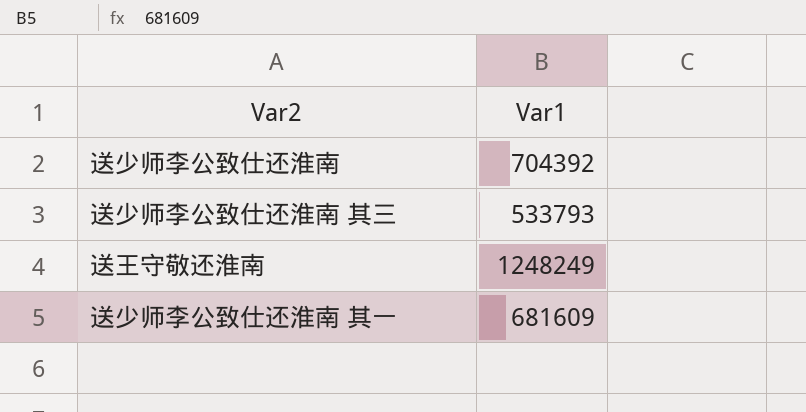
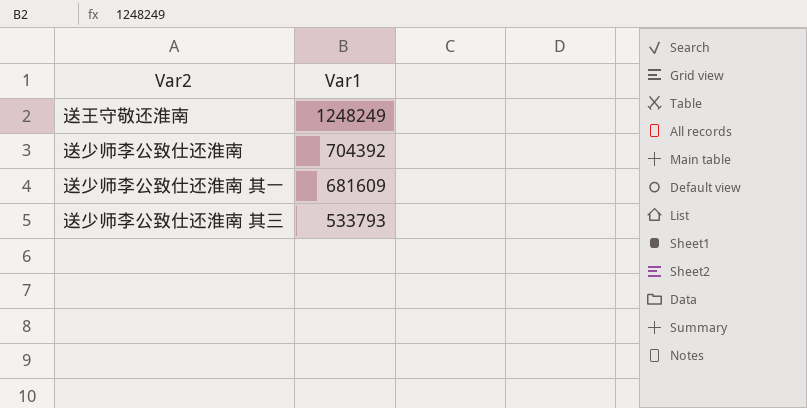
row order: none -> Var1 descending

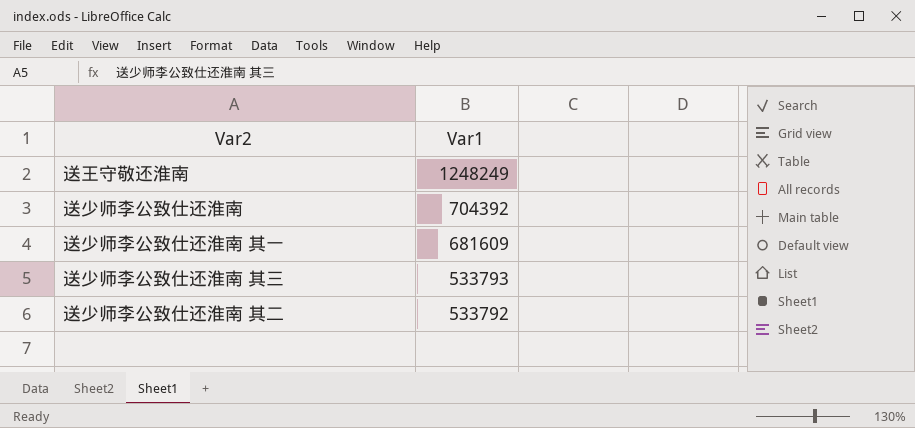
row 送少师李公致仕还淮南 其二: none -> 533792

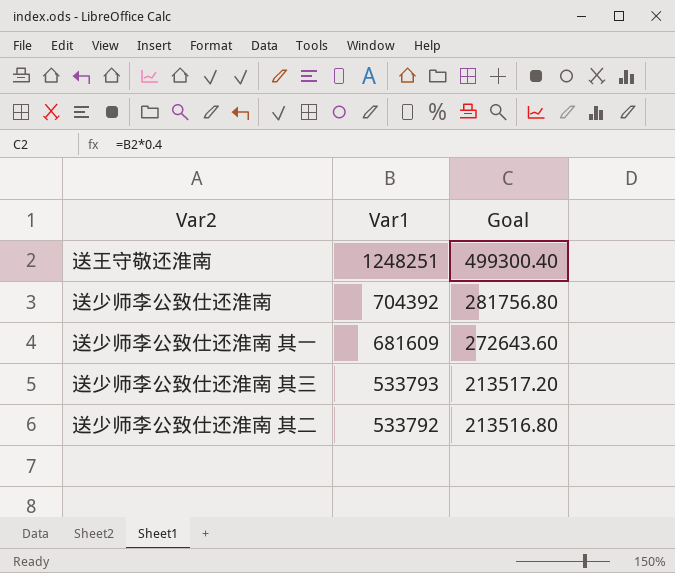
column Goal | formula: none -> [Var1] * 0.4
送王守敬还淮南 | Var1: 1248249 -> 1248251

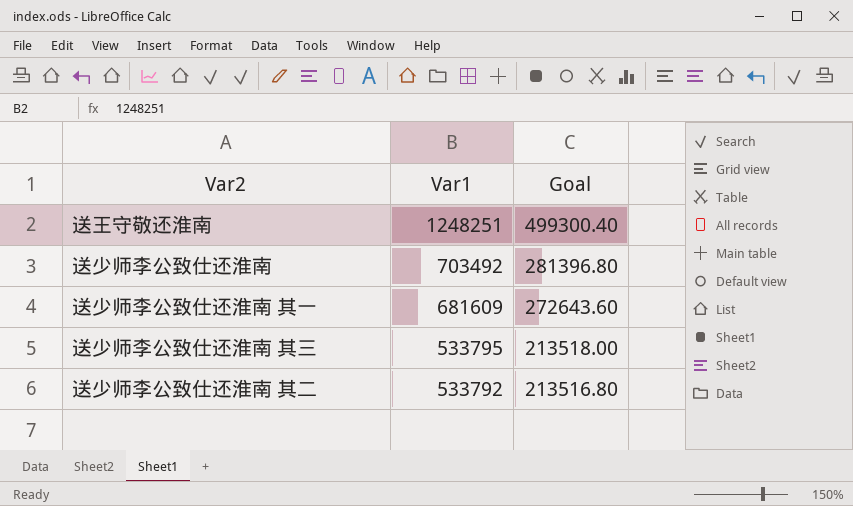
送少师李公致仕还淮南 | Var1: 704392 -> 703492
送少师李公致仕还淮南 | Goal: 281756.80 -> 281396.80
送少师李公致仕还淮南 其三 | Var1: 533793 -> 533795
送少师李公致仕还淮南 其三 | Goal: 213517.20 -> 213518.00

